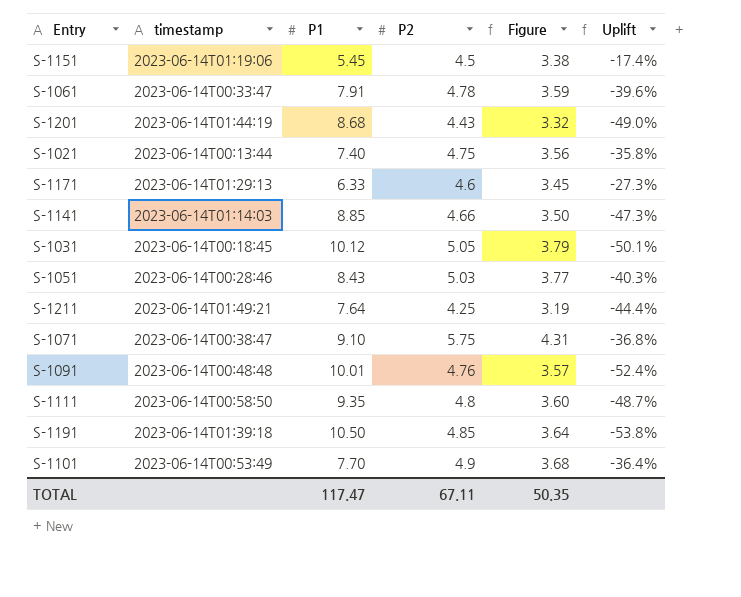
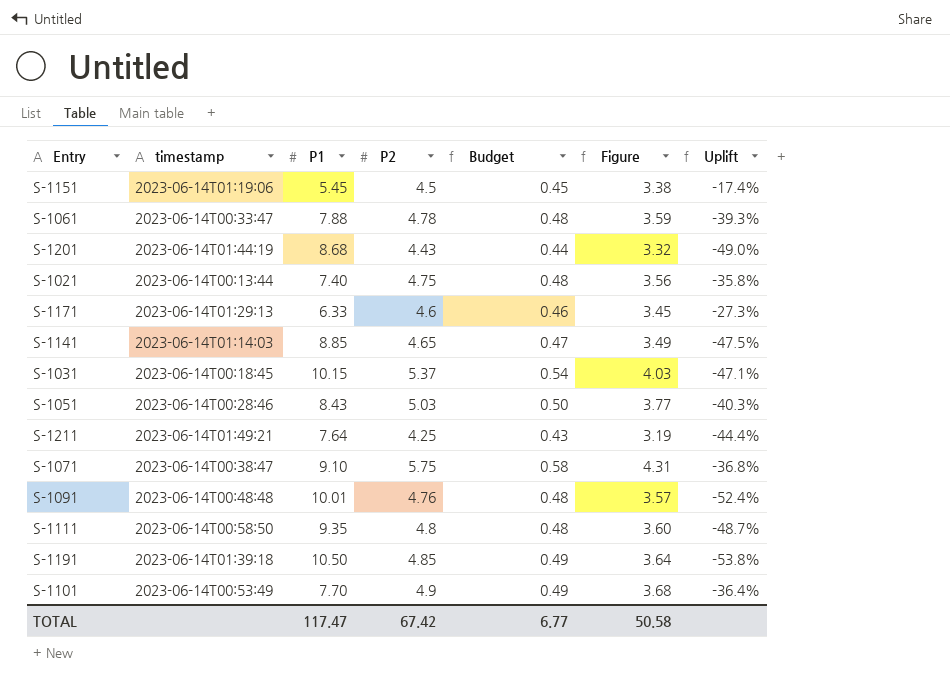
column Budget | formula: none -> [P2] * 0.1
S-1061 | P1: 7.91 -> 7.88
S-1061 | Uplift: -39.6% -> -39.3%
S-1141 | P2: 4.66 -> 4.65
S-1141 | Figure: 3.50 -> 3.49
S-1141 | Uplift: -47.3% -> -47.5%
S-1031 | P1: 10.12 -> 10.15
S-1031 | P2: 5.05 -> 5.37
S-1031 | Figure: 3.79 -> 4.03
S-1031 | Uplift: -50.1% -> -47.1%
TOTAL | P2: 67.11 -> 67.42
TOTAL | Figure: 50.35 -> 50.58

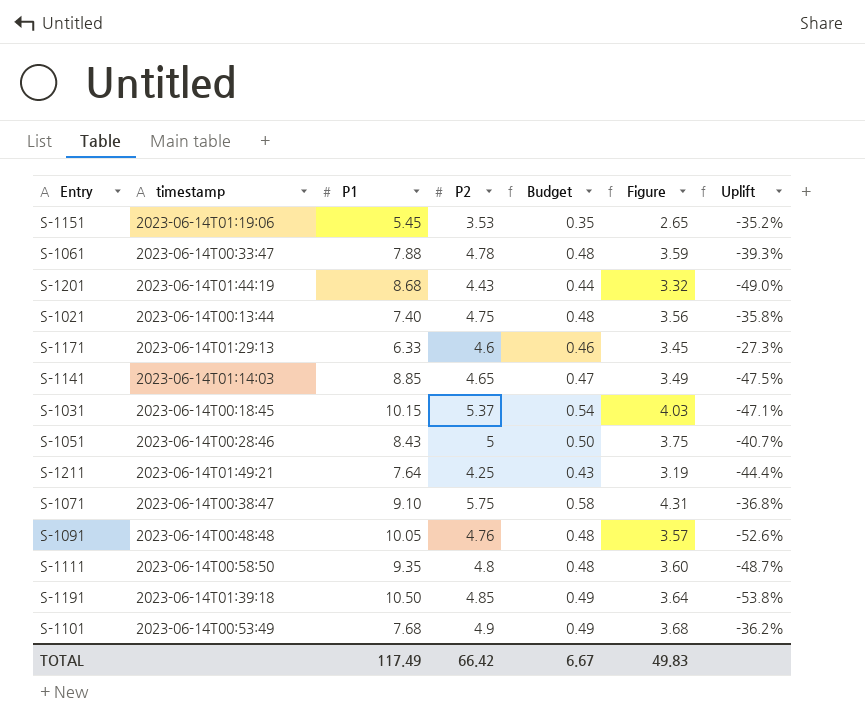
S-1151 | P2: 4.5 -> 3.53
S-1151 | Budget: 0.45 -> 0.35
S-1151 | Figure: 3.38 -> 2.65
S-1151 | Uplift: -17.4% -> -35.2%
S-1051 | P2: 5.03 -> 5
S-1051 | Figure: 3.77 -> 3.75
S-1051 | Uplift: -40.3% -> -40.7%
S-1091 | P1: 10.01 -> 10.05
S-1091 | Uplift: -52.4% -> -52.6%
S-1101 | P1: 7.70 -> 7.68
S-1101 | Uplift: -36.4% -> -36.2%
TOTAL | P1: 117.47 -> 117.49
TOTAL | P2: 67.42 -> 66.42
TOTAL | Budget: 6.77 -> 6.67
TOTAL | Figure: 50.58 -> 49.83

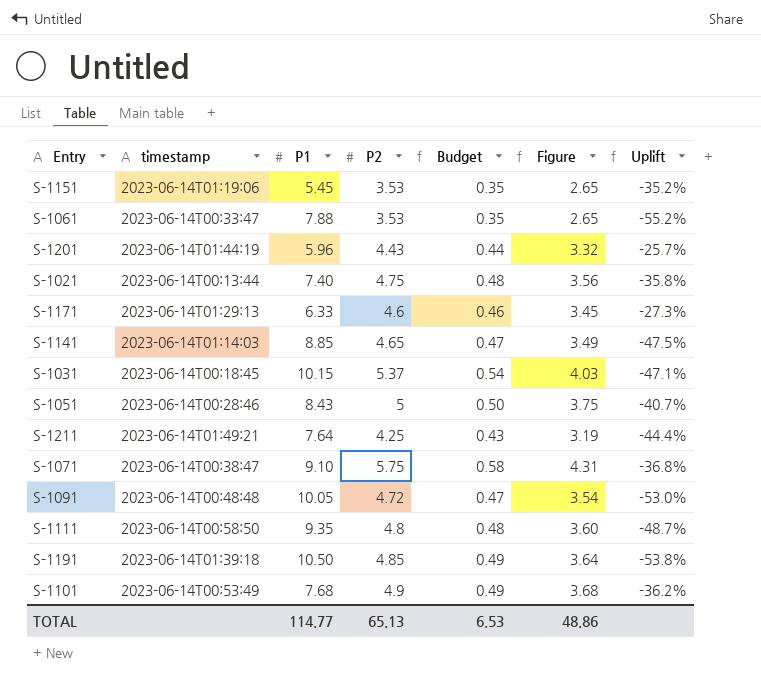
S-1061 | P2: 4.78 -> 3.53
S-1061 | Budget: 0.48 -> 0.35
S-1061 | Figure: 3.59 -> 2.65
S-1061 | Uplift: -39.3% -> -55.2%
S-1201 | P1: 8.68 -> 5.96
S-1201 | Uplift: -49.0% -> -25.7%
S-1091 | P2: 4.76 -> 4.72
S-1091 | Budget: 0.48 -> 0.47
S-1091 | Figure: 3.57 -> 3.54
S-1091 | Uplift: -52.6% -> -53.0%
TOTAL | P1: 117.49 -> 114.77
TOTAL | P2: 66.42 -> 65.13
TOTAL | Budget: 6.67 -> 6.53
TOTAL | Figure: 49.83 -> 48.86

